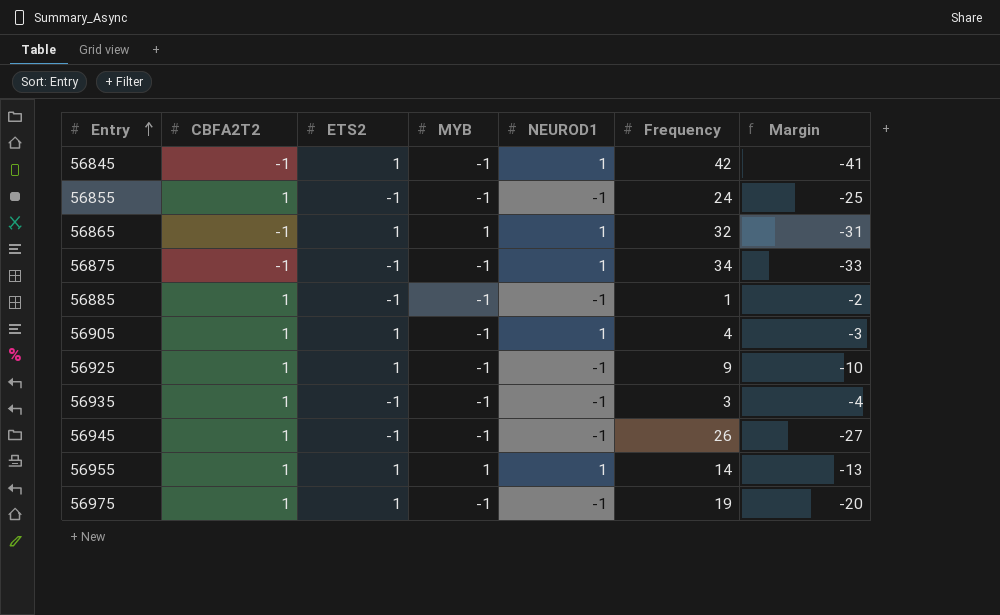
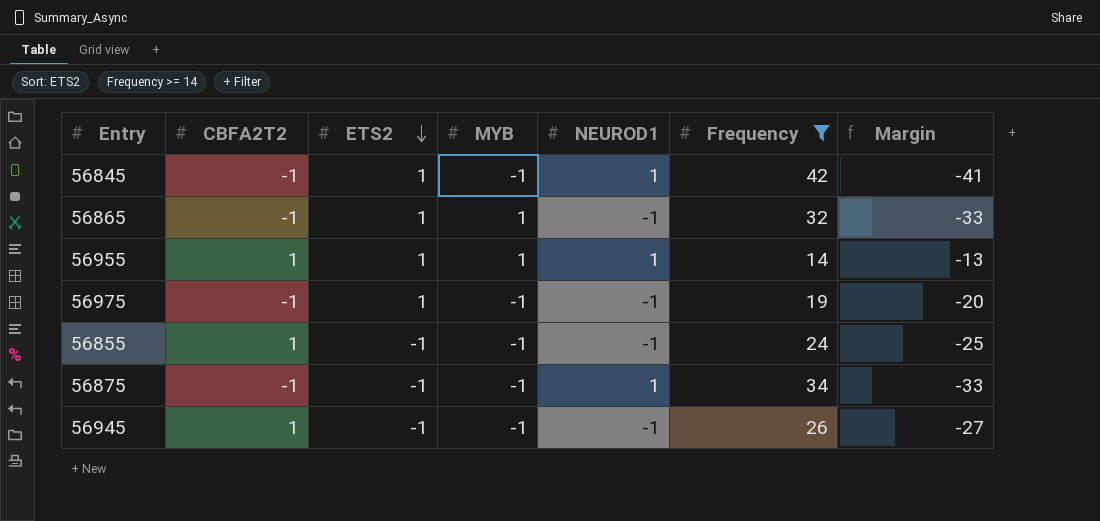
filter: none -> Frequency >= 14
row order: Entry ascending -> ETS2 descending
56865 | NEUROD1: 1 -> -1
56865 | Margin: -31 -> -33
56975 | CBFA2T2: 1 -> -1

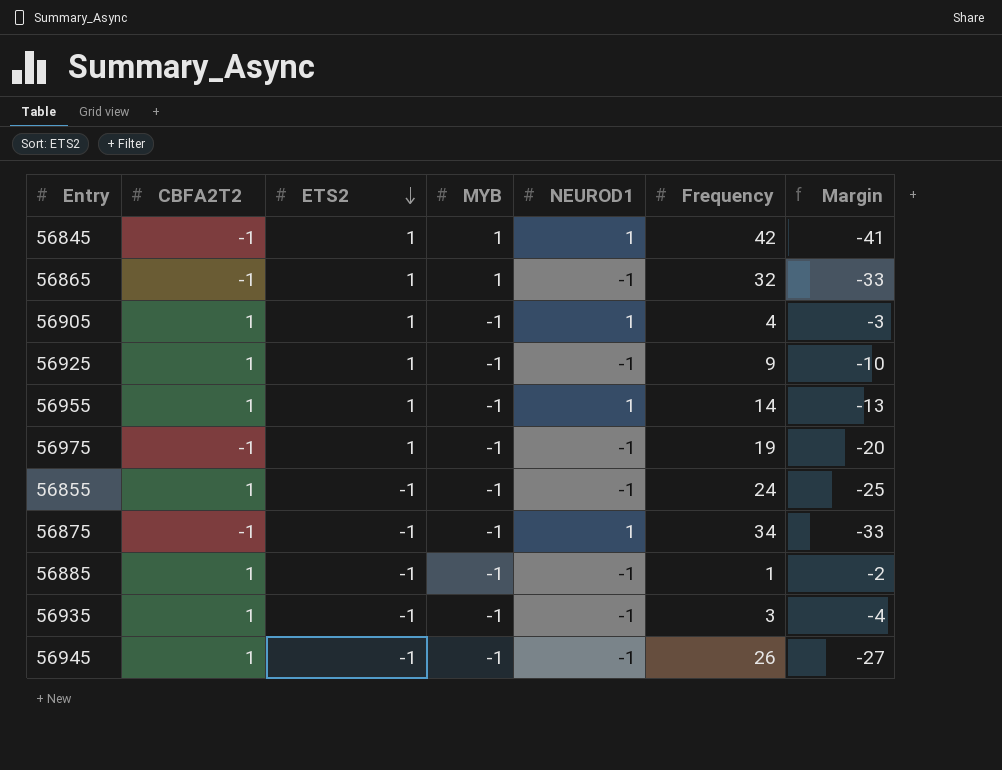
filter: Frequency >= 14 -> none
56845 | MYB: -1 -> 1
56955 | MYB: 1 -> -1

